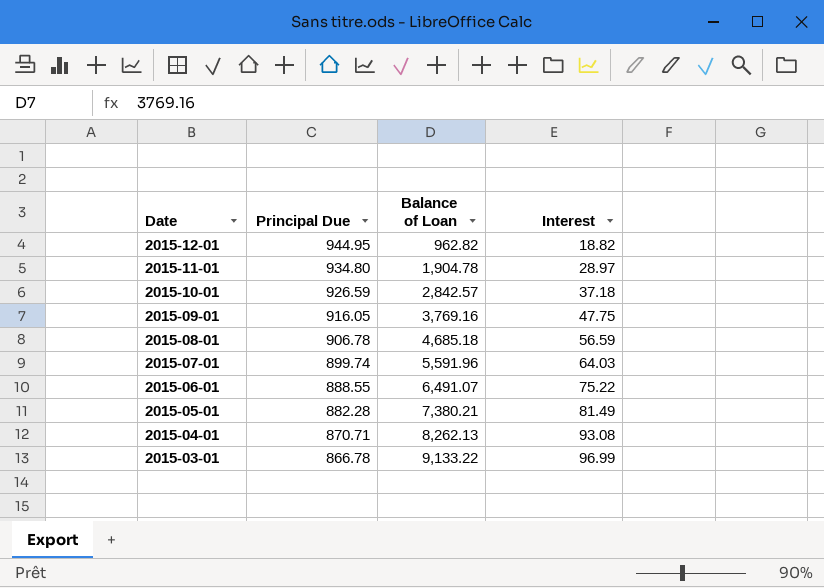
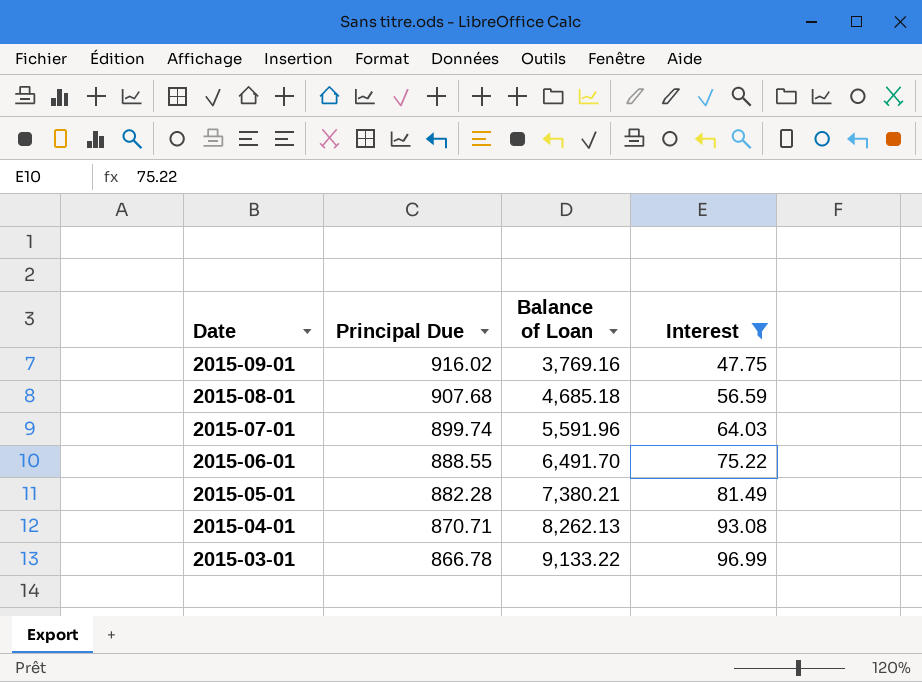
filter: none -> Interest >= 47.75
2015-09-01 | Principal Due: 916.05 -> 916.02
2015-08-01 | Principal Due: 906.78 -> 907.68
2015-06-01 | Balance of Loan: 6,491.07 -> 6,491.70

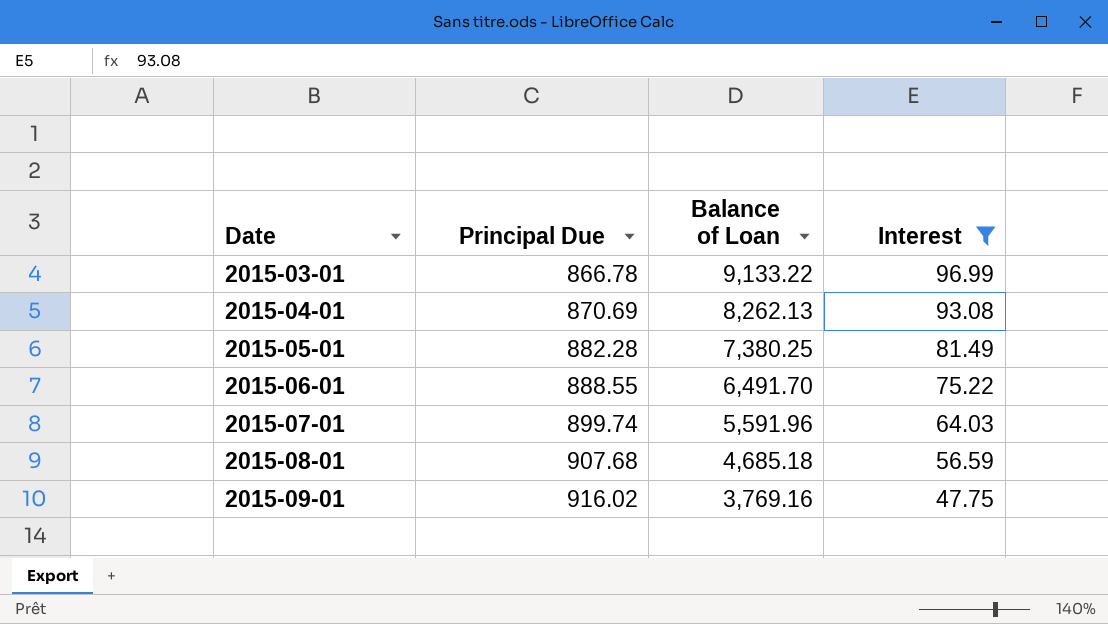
row order: Date descending -> Date ascending
2015-04-01 | Principal Due: 870.71 -> 870.69
2015-05-01 | Balance of Loan: 7,380.21 -> 7,380.25

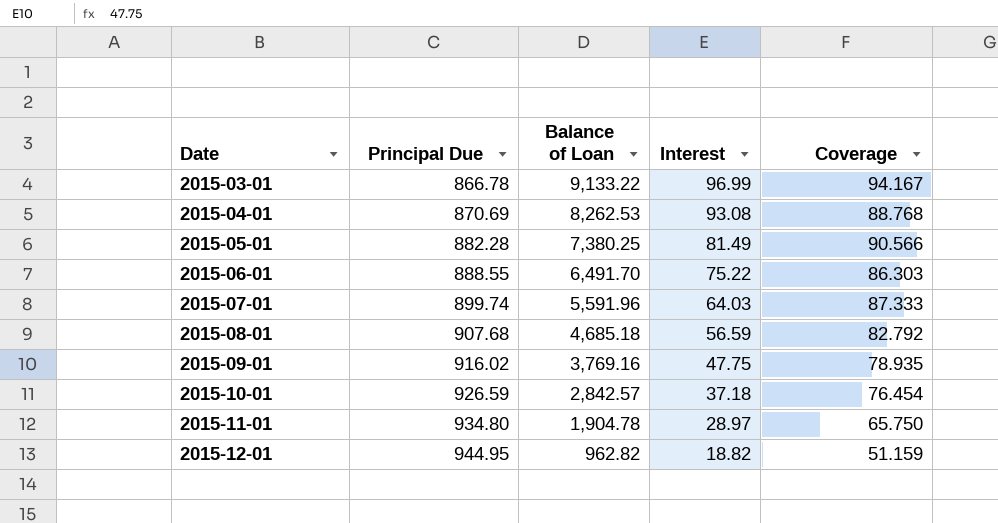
filter: Interest >= 47.75 -> none
column Coverage | formula: none -> [Balance of Loan] / [Interest]
2015-04-01 | Balance of Loan: 8,262.13 -> 8,262.53

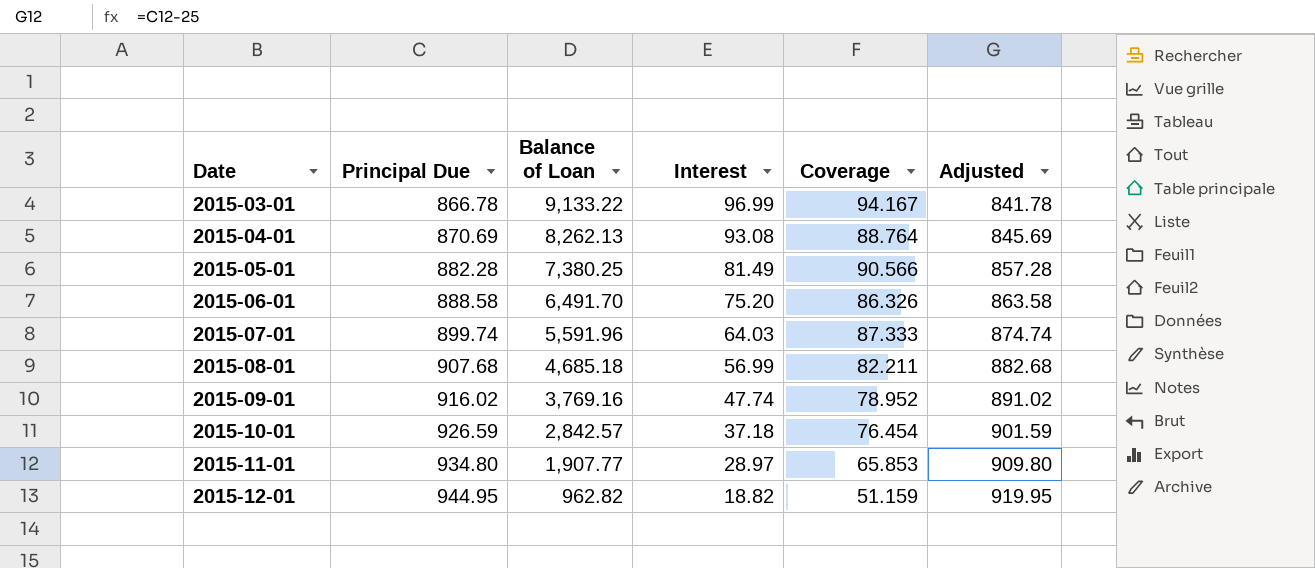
column Adjusted | formula: none -> [Principal Due] - 25
2015-04-01 | Balance of Loan: 8,262.53 -> 8,262.13
2015-04-01 | Coverage: 88.768 -> 88.764
2015-06-01 | Principal Due: 888.55 -> 888.58
2015-06-01 | Interest: 75.22 -> 75.20
2015-06-01 | Coverage: 86.303 -> 86.326
2015-08-01 | Interest: 56.59 -> 56.99
2015-08-01 | Coverage: 82.792 -> 82.211
2015-09-01 | Interest: 47.75 -> 47.74
2015-09-01 | Coverage: 78.935 -> 78.952
2015-11-01 | Balance of Loan: 1,904.78 -> 1,907.77
2015-11-01 | Coverage: 65.750 -> 65.853

